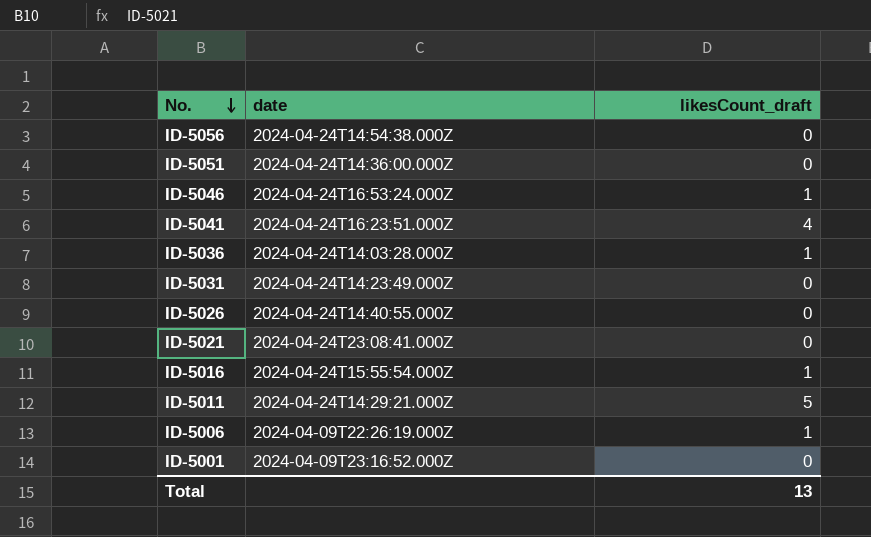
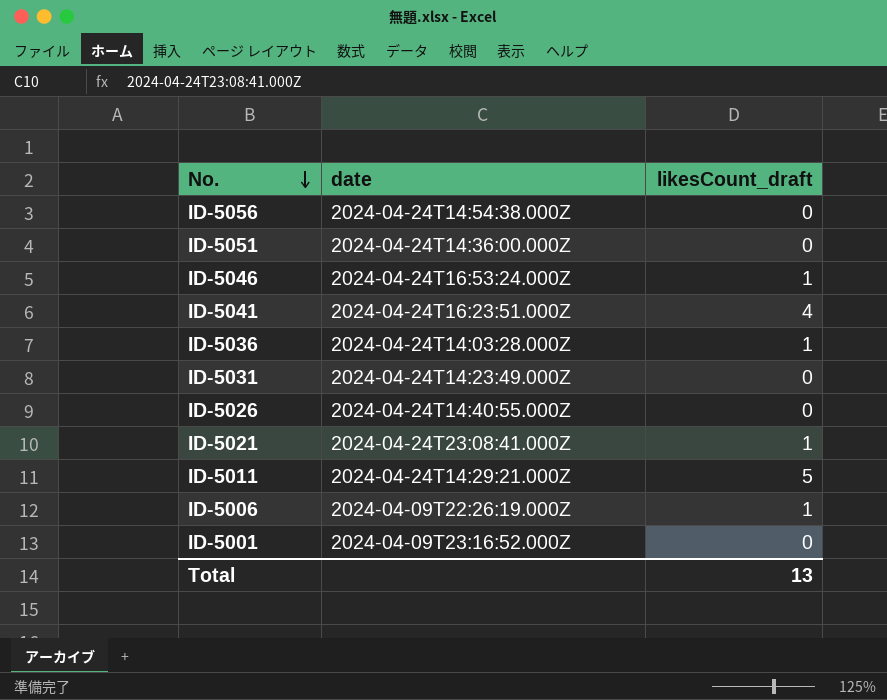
row ID-5016: 2024-04-24T15:55:54.000Z | 1 -> none
ID-5021 | likesCount_draft: 0 -> 1

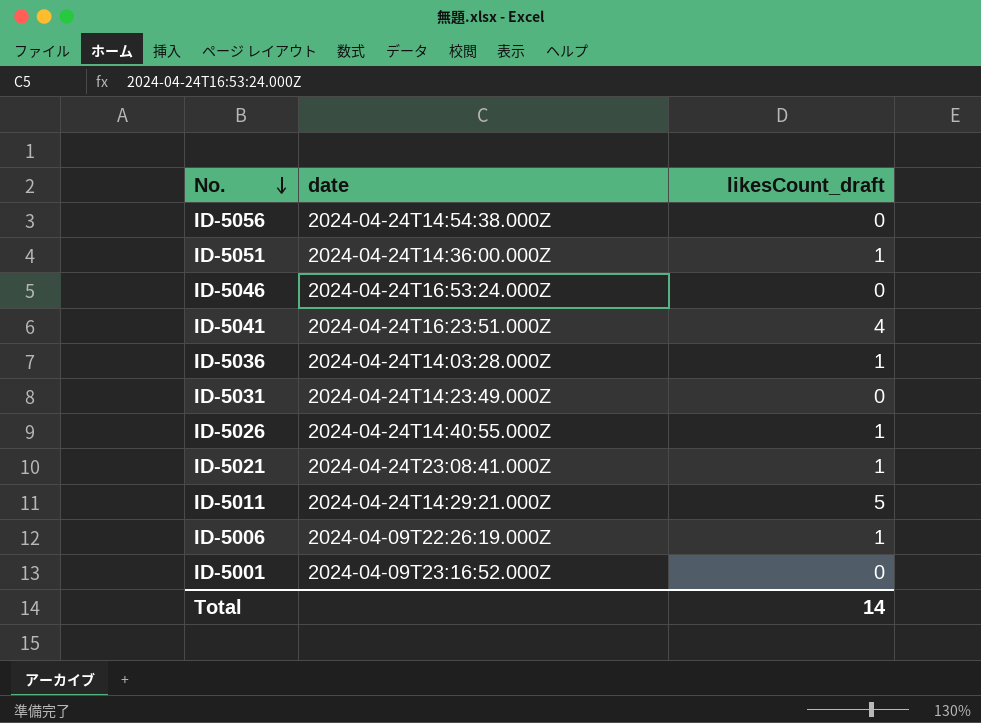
ID-5051 | likesCount_draft: 0 -> 1
ID-5046 | likesCount_draft: 1 -> 0
ID-5026 | likesCount_draft: 0 -> 1
Total | likesCount_draft: 13 -> 14

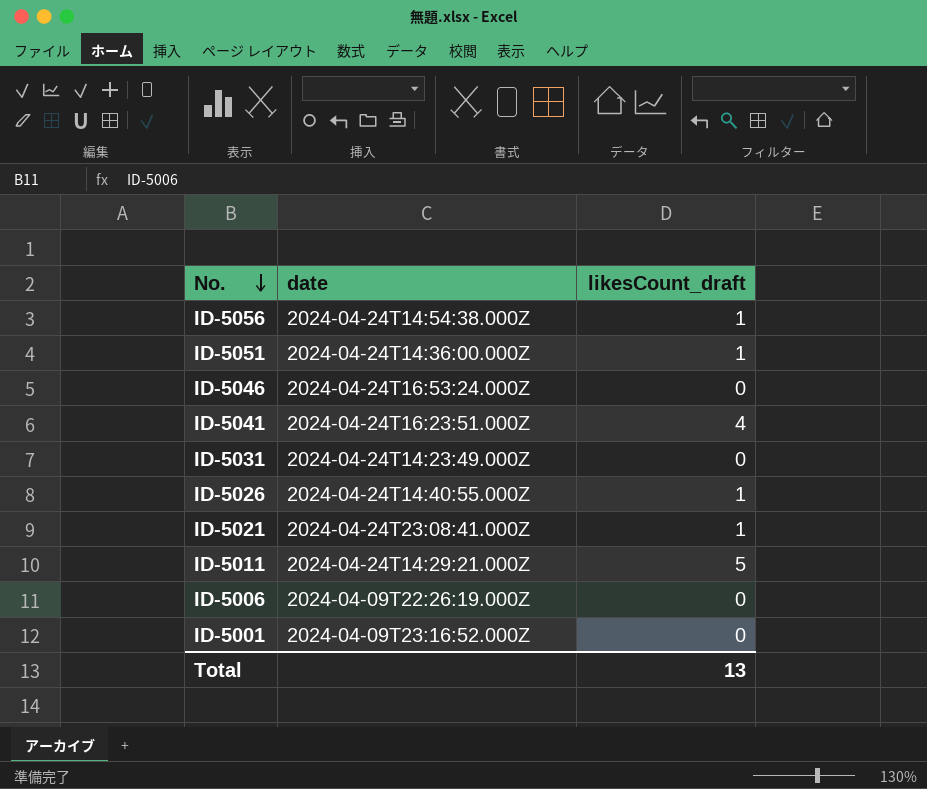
row ID-5036: 2024-04-24T14:03:28.000Z | 1 -> none
ID-5056 | likesCount_draft: 0 -> 1
ID-5006 | likesCount_draft: 1 -> 0
Total | likesCount_draft: 14 -> 13

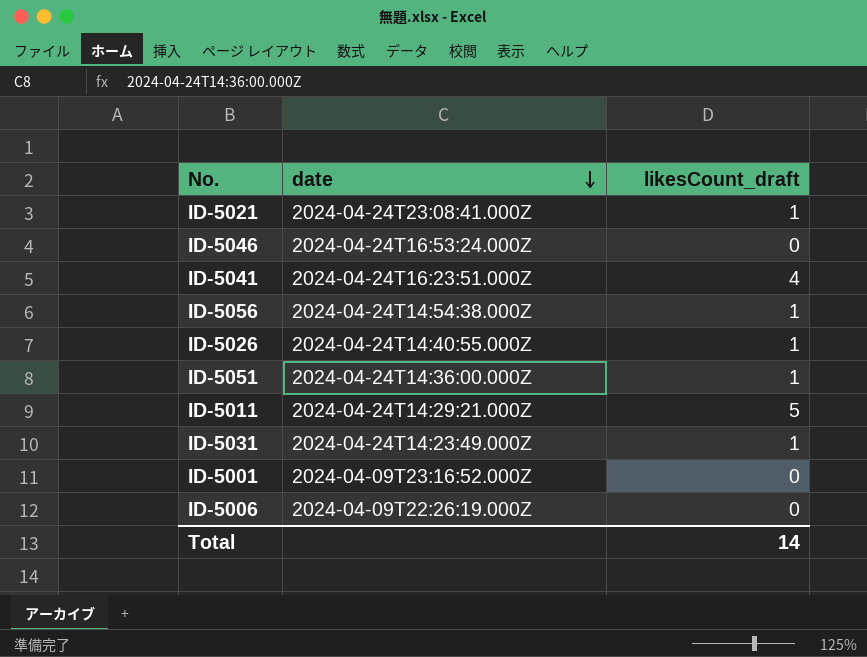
row order: No. descending -> date descending
ID-5031 | likesCount_draft: 0 -> 1
Total | likesCount_draft: 13 -> 14

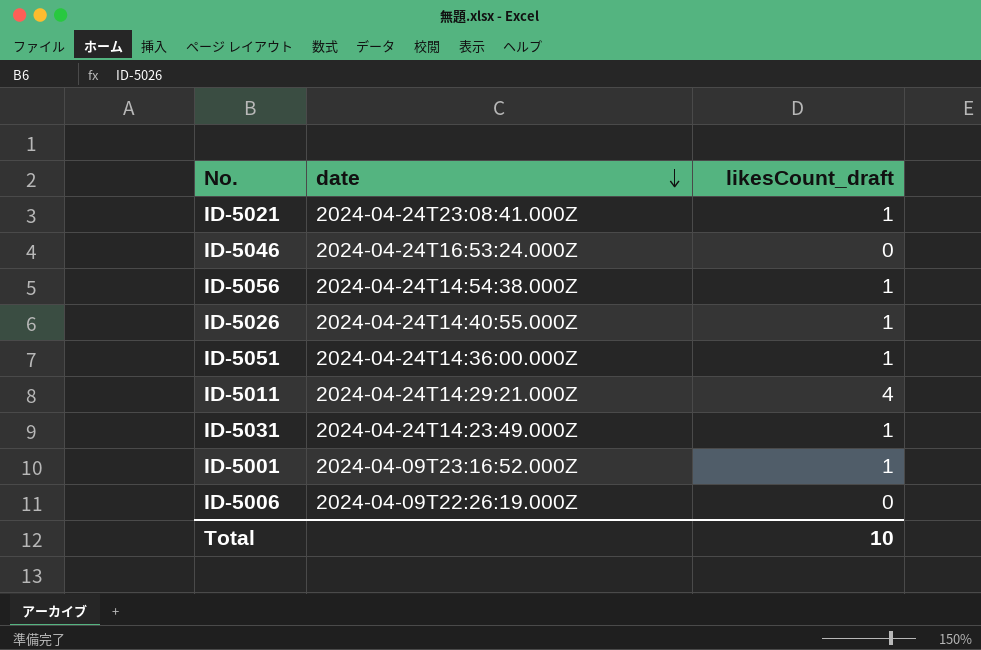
row ID-5041: 2024-04-24T16:23:51.000Z | 4 -> none
ID-5011 | likesCount_draft: 5 -> 4
ID-5001 | likesCount_draft: 0 -> 1
Total | likesCount_draft: 14 -> 10

